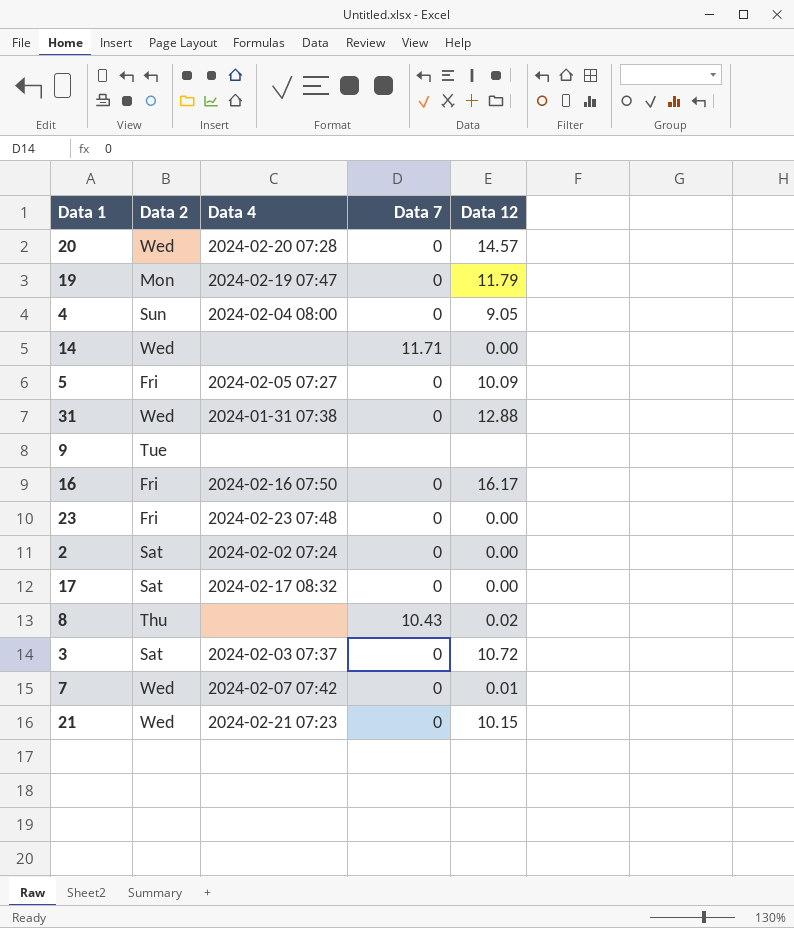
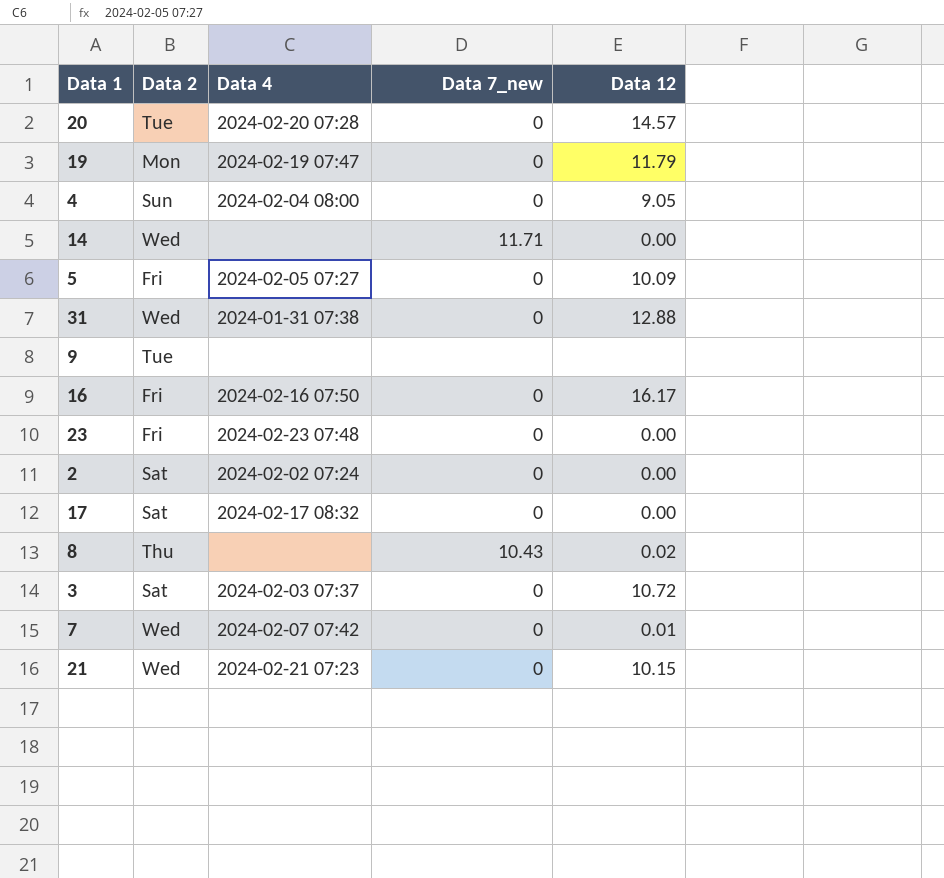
column name: Data 7 -> Data 7_new
20 | Data 2: Wed -> Tue

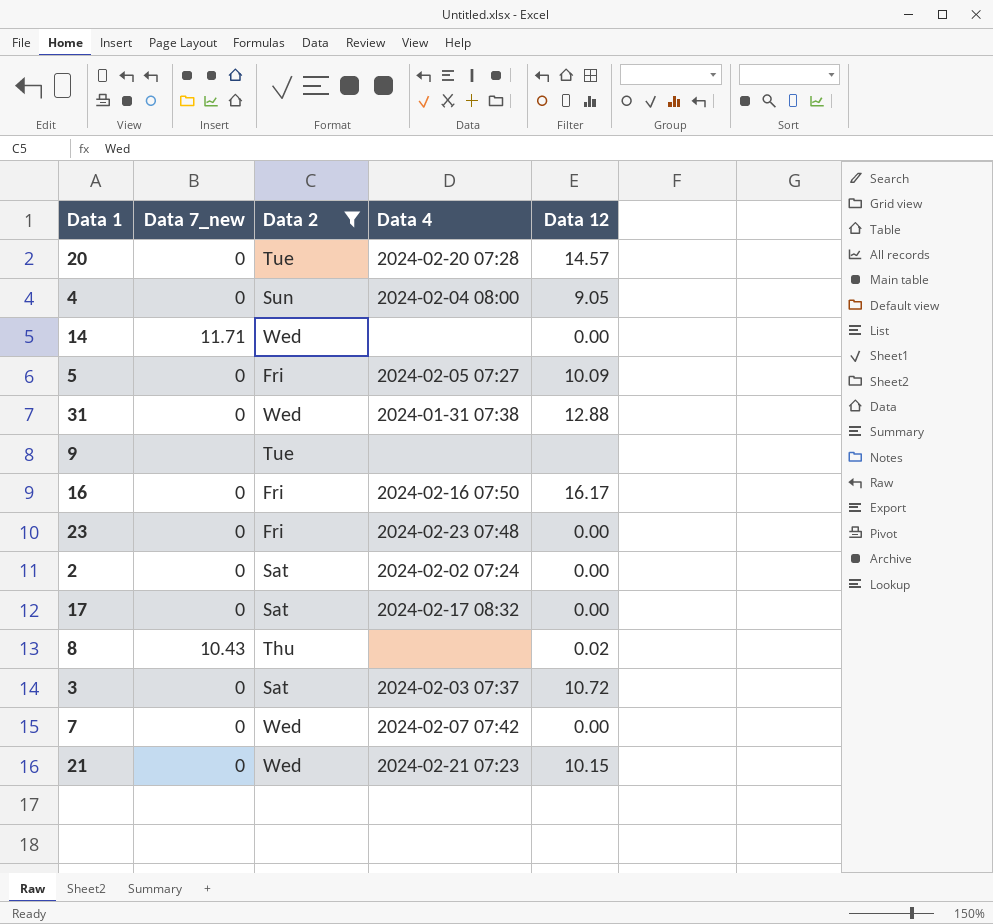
filter: none -> Data 2 != Mon
column Data 7_new | position: 4 -> 2
7 | Data 12: 0.01 -> 0.00

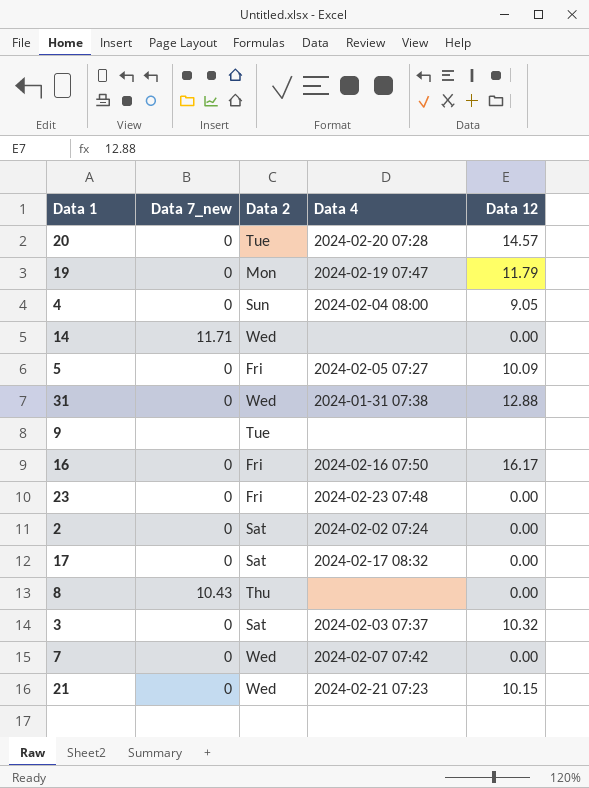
filter: Data 2 != Mon -> none
8 | Data 12: 0.02 -> 0.00
3 | Data 12: 10.72 -> 10.32

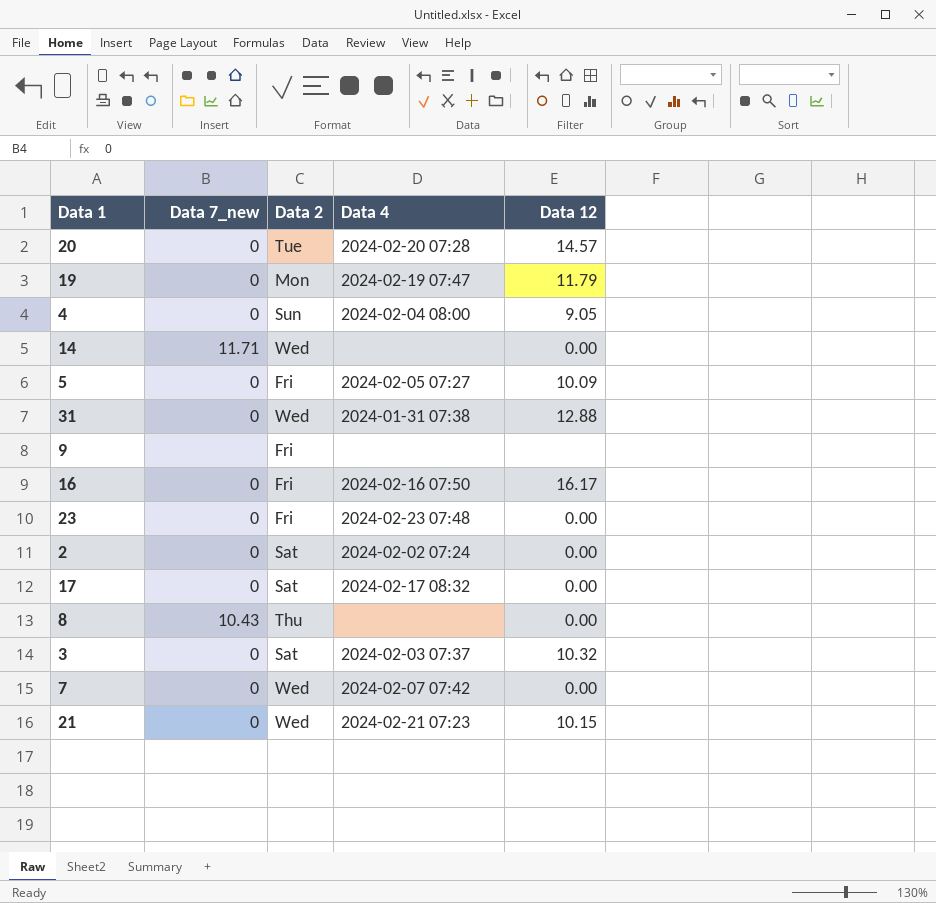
9 | Data 2: Tue -> Fri

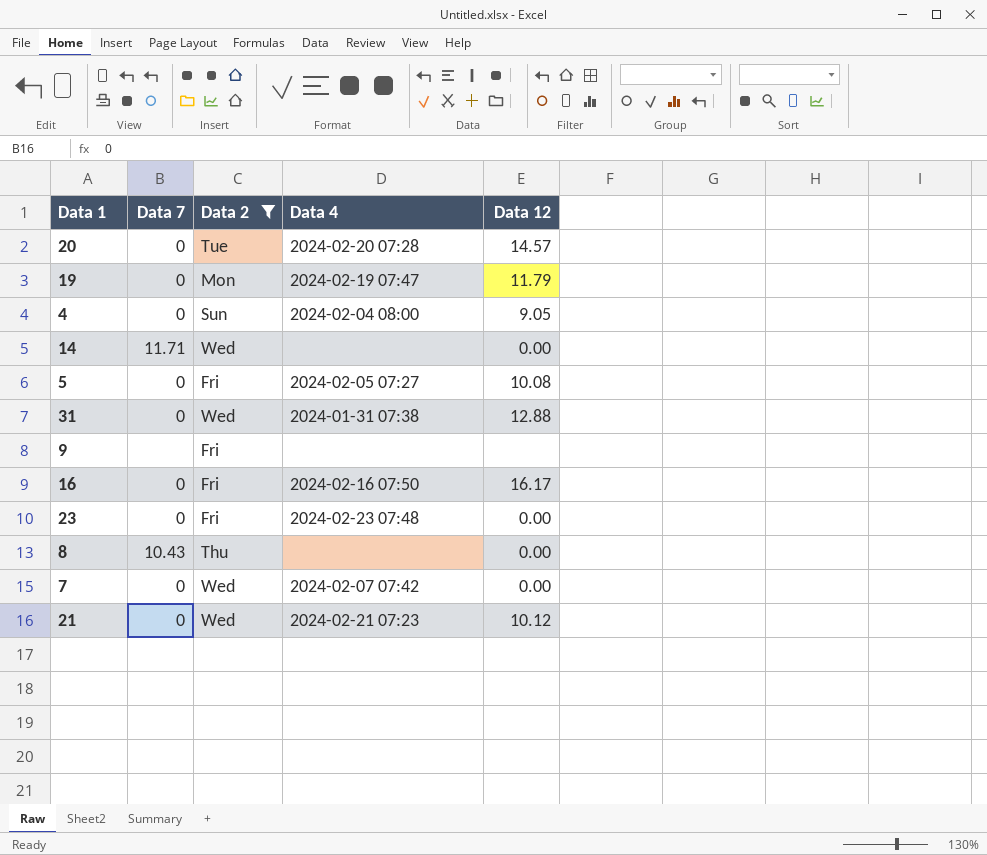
filter: none -> Data 2 != Sat
column name: Data 7_new -> Data 7
5 | Data 12: 10.09 -> 10.08
21 | Data 12: 10.15 -> 10.12

